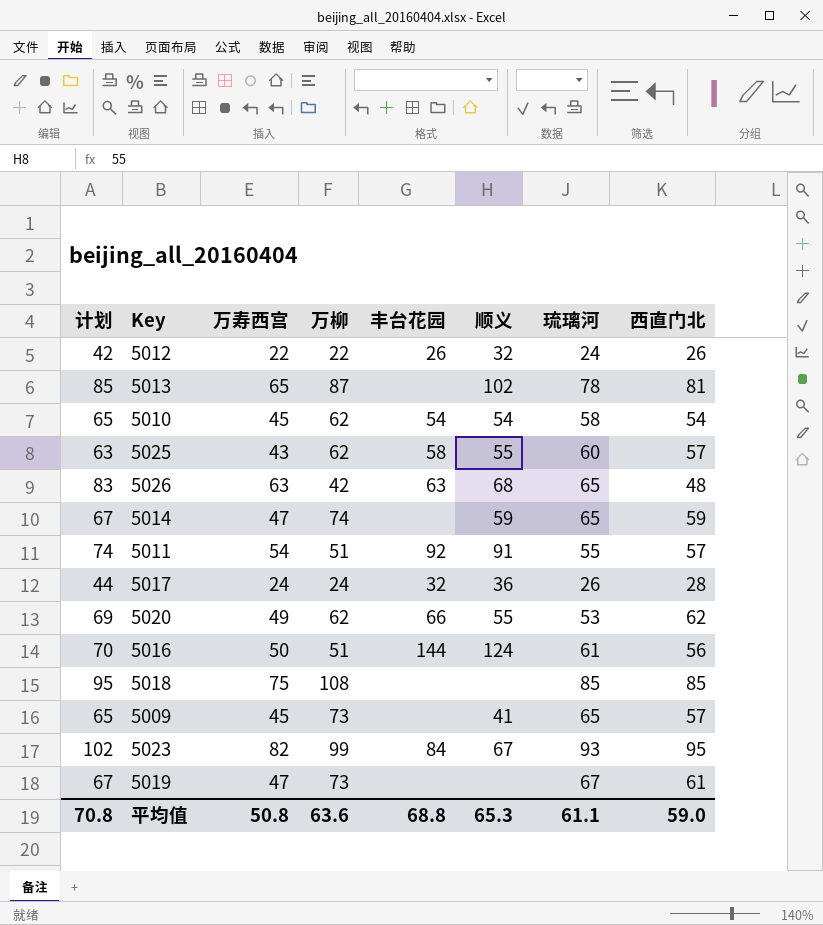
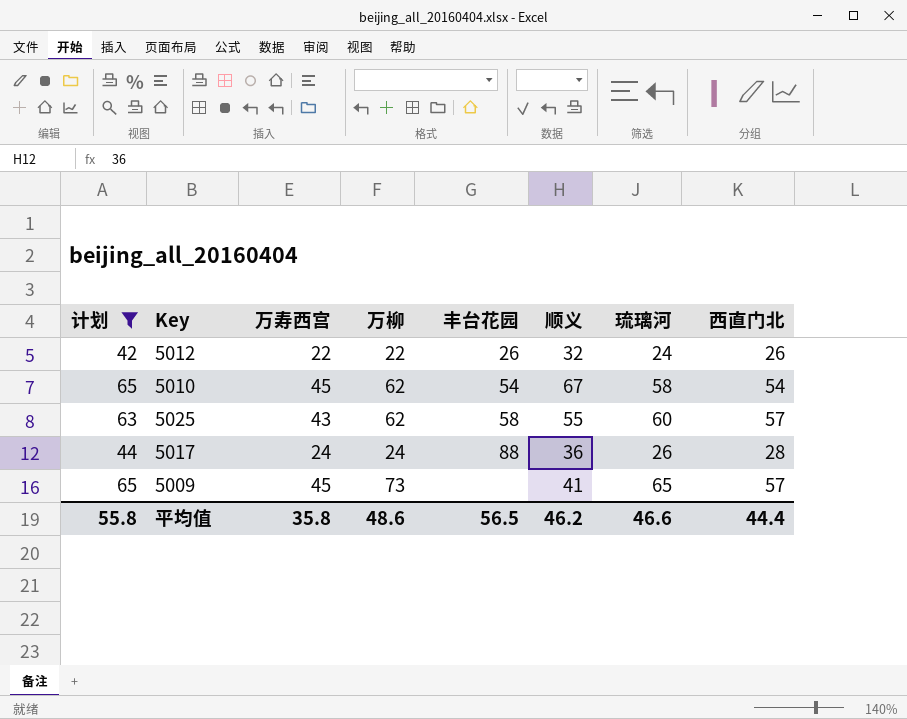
filter: none -> 计划 <= 65
5010 | 顺义: 54 -> 67
5017 | 丰台花园: 32 -> 88
平均值 | 计划: 70.8 -> 55.8
平均值 | 万寿西宫: 50.8 -> 35.8
平均值 | 万柳: 63.6 -> 48.6
平均值 | 丰台花园: 68.8 -> 56.5
平均值 | 顺义: 65.3 -> 46.2
平均值 | 琉璃河: 61.1 -> 46.6
平均值 | 西直门北: 59.0 -> 44.4

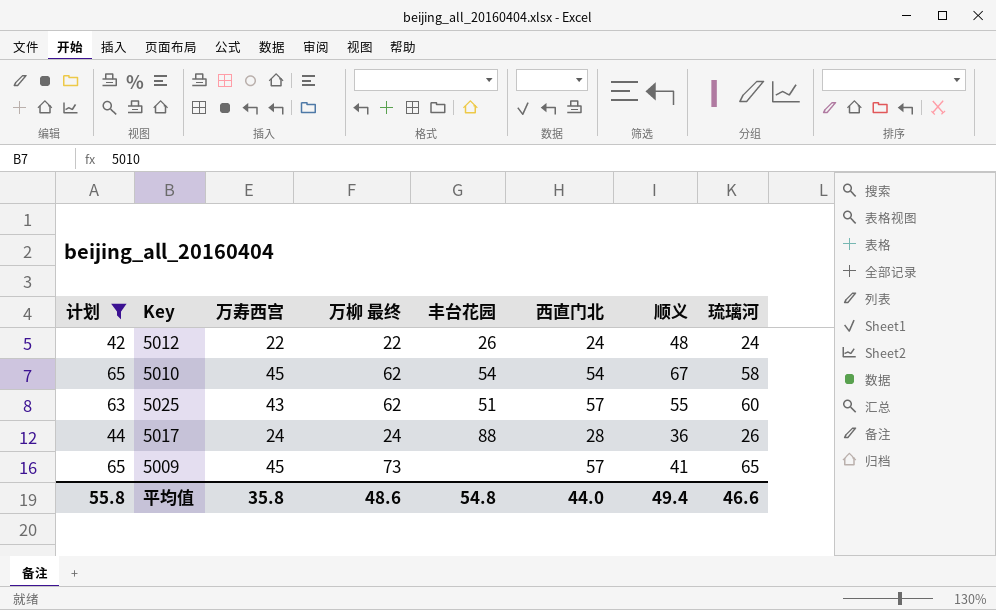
column name: 万柳 -> 万柳 最终
column 西直门北 | position: 8 -> 6
5012 | 西直门北: 26 -> 24
5012 | 顺义: 32 -> 48
5025 | 丰台花园: 58 -> 51
平均值 | 丰台花园: 56.5 -> 54.8
平均值 | 西直门北: 44.4 -> 44.0
平均值 | 顺义: 46.2 -> 49.4

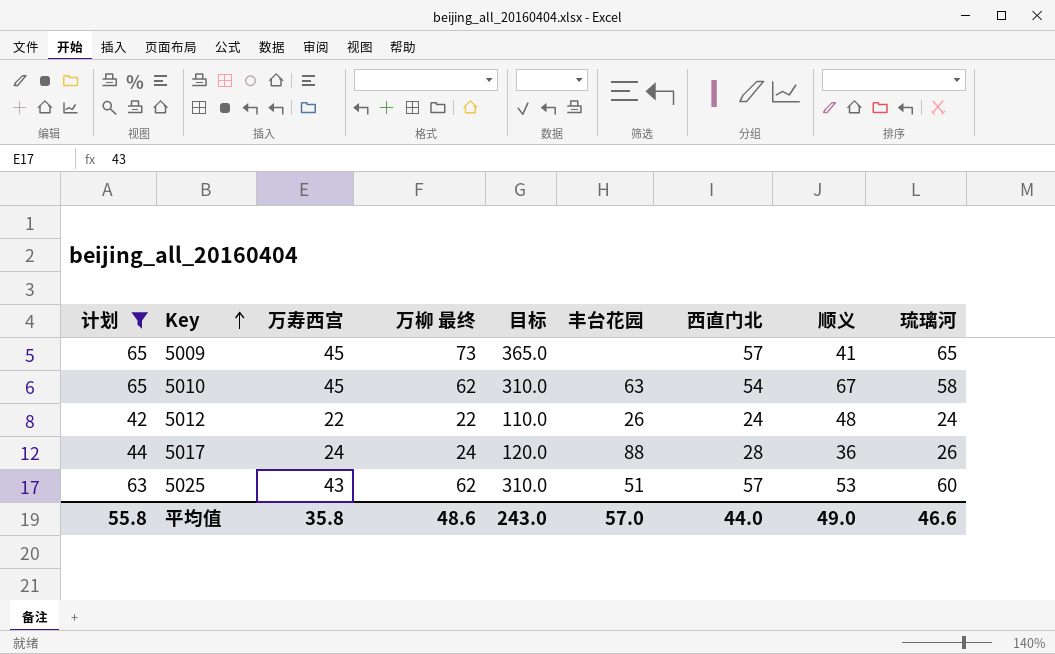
row order: none -> Key ascending
column 目标 | formula: none -> [万柳 最终] * 5
5010 | 丰台花园: 54 -> 63
5025 | 顺义: 55 -> 53
平均值 | 丰台花园: 54.8 -> 57.0
平均值 | 顺义: 49.4 -> 49.0

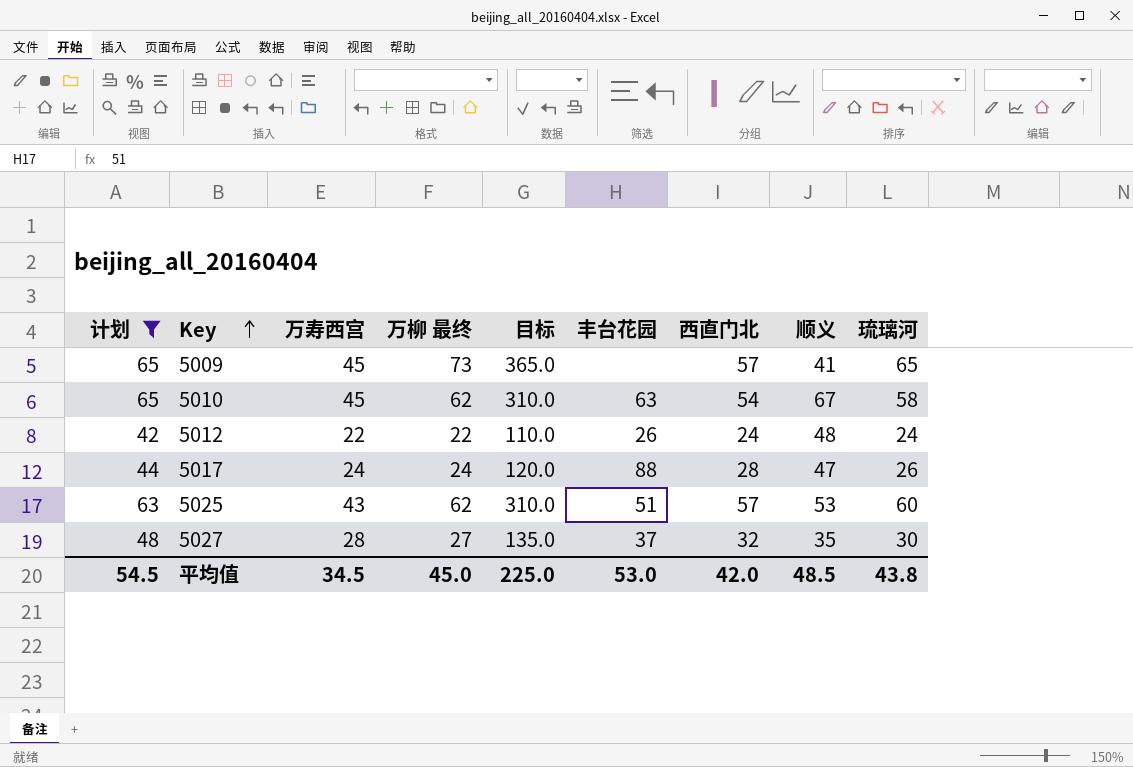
5017 | 顺义: 36 -> 47
row 5027: none -> 48 | 28 | 27 | 135.0 | 37 | 32 | 35 | 30
平均值 | 计划: 55.8 -> 54.5
平均值 | 万寿西宫: 35.8 -> 34.5
平均值 | 万柳 最终: 48.6 -> 45.0
平均值 | 目标: 243.0 -> 225.0
平均值 | 丰台花园: 57.0 -> 53.0
平均值 | 西直门北: 44.0 -> 42.0
平均值 | 顺义: 49.0 -> 48.5
平均值 | 琉璃河: 46.6 -> 43.8

